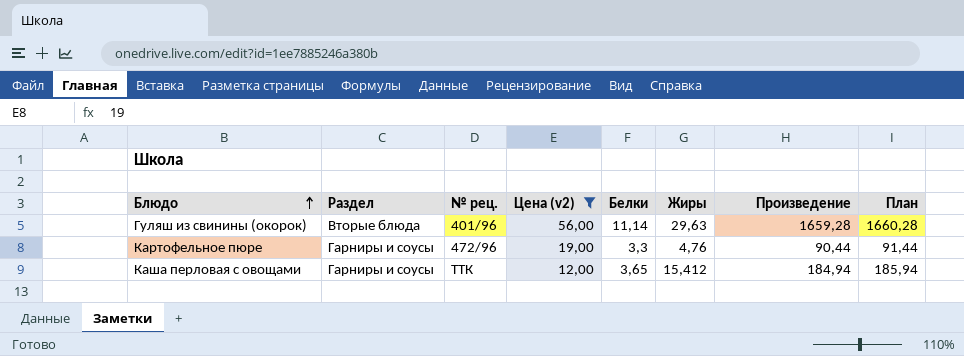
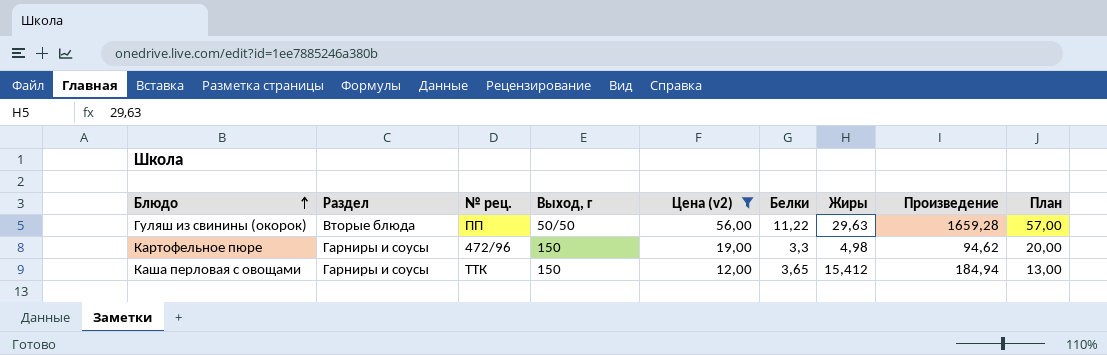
column Выход, г | position: none -> 4
column План | formula: [Произведение] + 1 -> [Цена (v2)] + 1
Гуляш из свинины (окорок) | № рец.: 401/96 -> ПП
Гуляш из свинины (окорок) | Белки: 11,14 -> 11,22
Картофельное пюре | Жиры: 4,76 -> 4,98
Картофельное пюре | Произведение: 90,44 -> 94,62

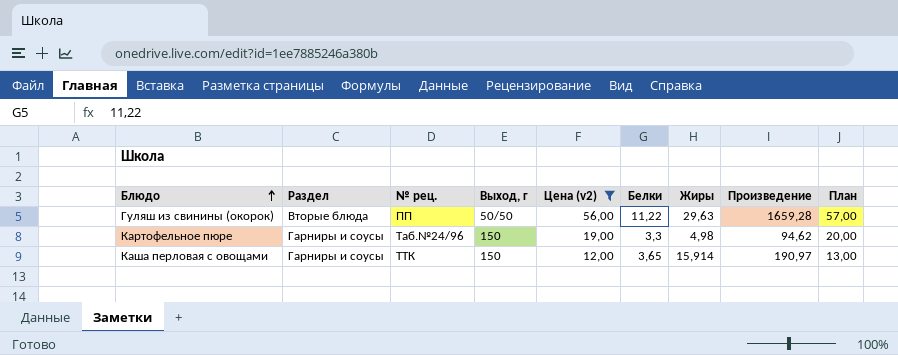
Картофельное пюре | № рец.: 472/96 -> Таб.№24/96
Каша перловая с овощами | Жиры: 15,412 -> 15,914
Каша перловая с овощами | Произведение: 184,94 -> 190,97

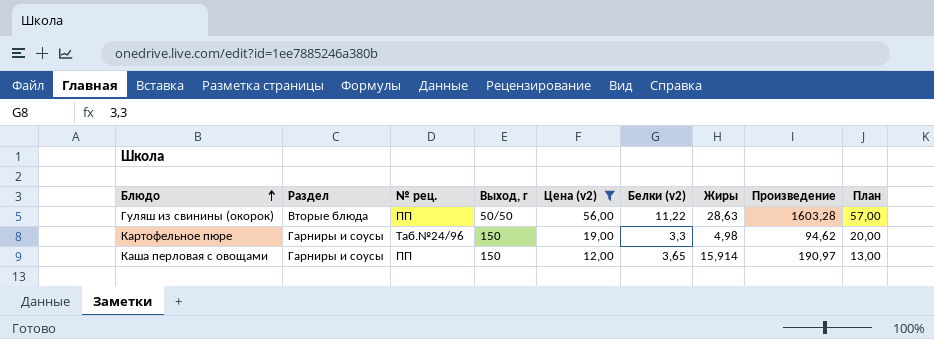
column name: Белки -> Белки (v2)
Гуляш из свинины (окорок) | Жиры: 29,63 -> 28,63
Гуляш из свинины (окорок) | Произведение: 1659,28 -> 1603,28
Каша перловая с овощами | № рец.: ТТК -> ПП

